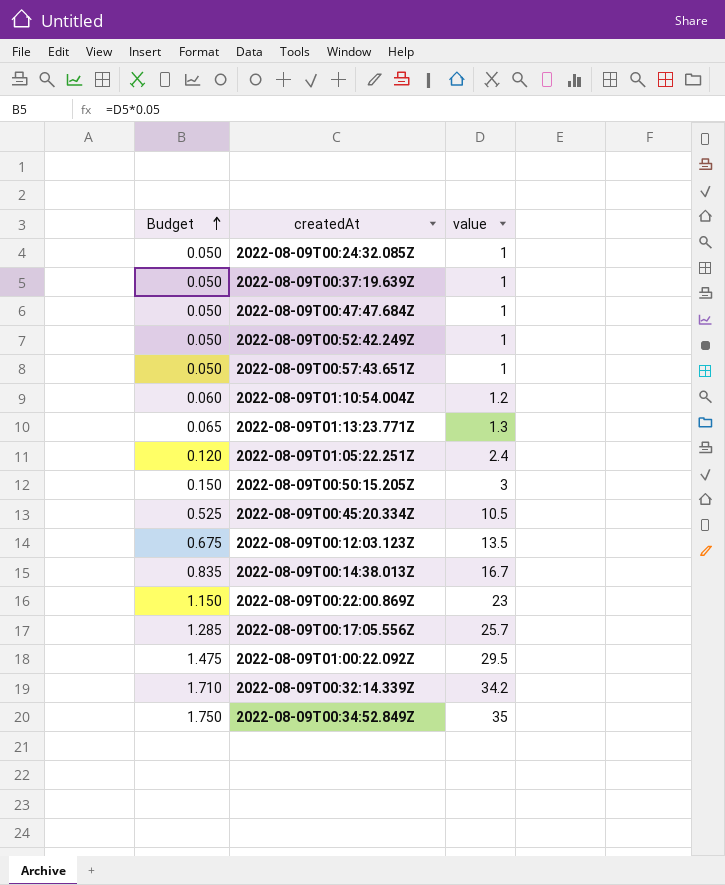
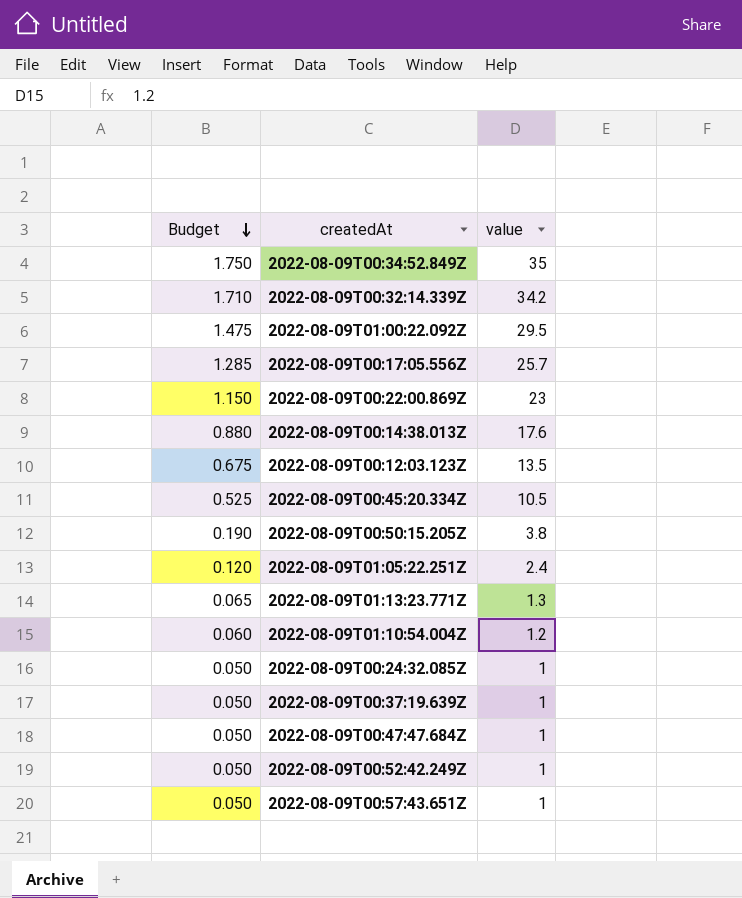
row order: Budget ascending -> Budget descending
2022-08-09T00:14:38.013Z | Budget: 0.835 -> 0.880
2022-08-09T00:14:38.013Z | value: 16.7 -> 17.6
2022-08-09T00:50:15.205Z | Budget: 0.150 -> 0.190
2022-08-09T00:50:15.205Z | value: 3 -> 3.8

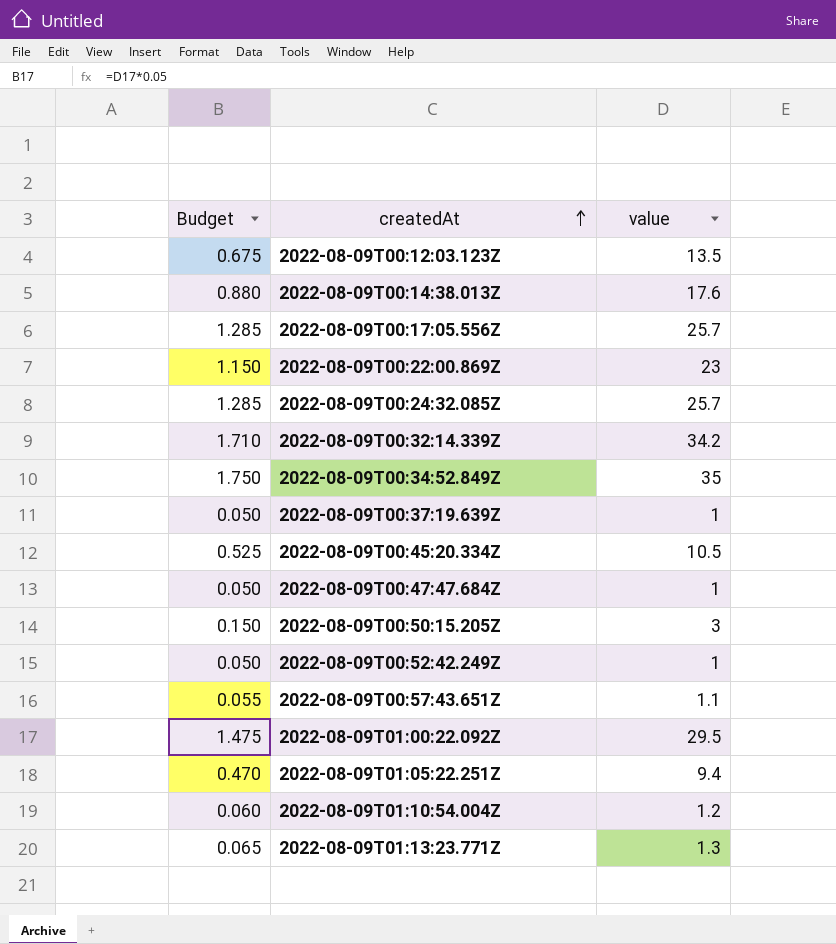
row order: Budget descending -> createdAt ascending
2022-08-09T00:24:32.085Z | Budget: 0.050 -> 1.285
2022-08-09T00:24:32.085Z | value: 1 -> 25.7
2022-08-09T00:50:15.205Z | Budget: 0.190 -> 0.150
2022-08-09T00:50:15.205Z | value: 3.8 -> 3
2022-08-09T00:57:43.651Z | Budget: 0.050 -> 0.055
2022-08-09T00:57:43.651Z | value: 1 -> 1.1
2022-08-09T01:05:22.251Z | Budget: 0.120 -> 0.470
2022-08-09T01:05:22.251Z | value: 2.4 -> 9.4

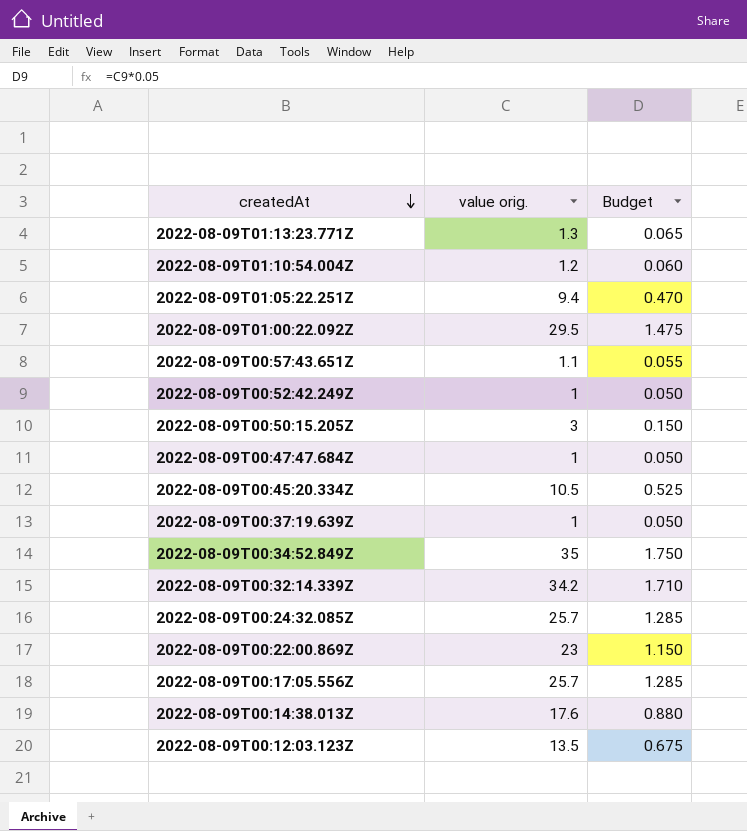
row order: createdAt ascending -> createdAt descending
column name: value -> value orig.
column Budget | position: 1 -> 3

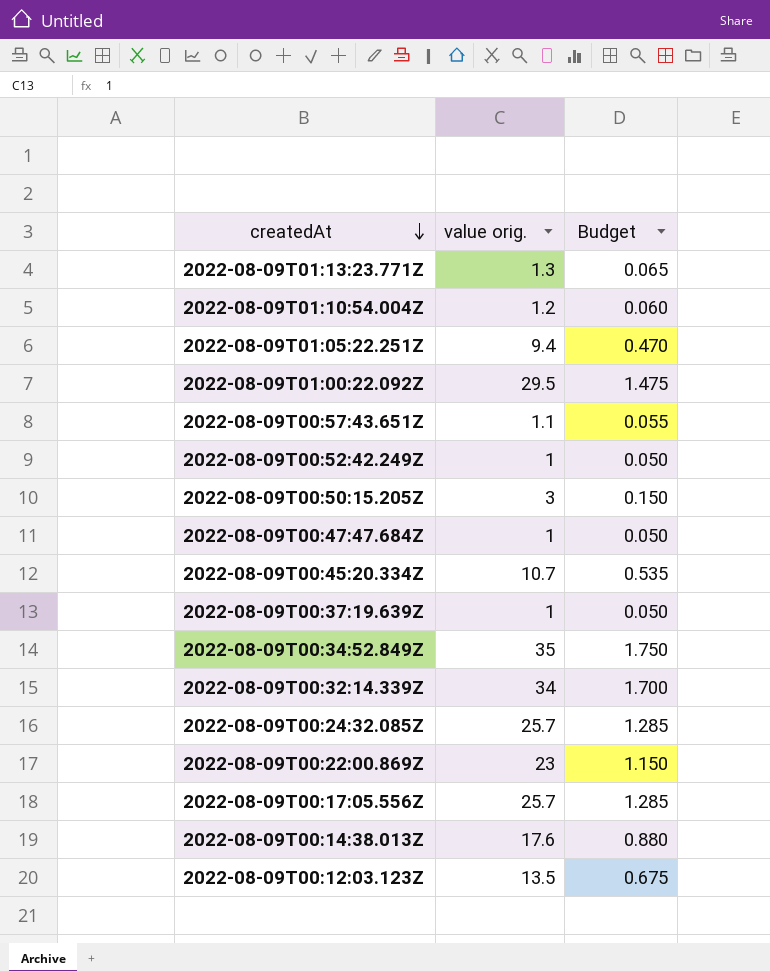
2022-08-09T00:45:20.334Z | value orig.: 10.5 -> 10.7
2022-08-09T00:45:20.334Z | Budget: 0.525 -> 0.535
2022-08-09T00:32:14.339Z | value orig.: 34.2 -> 34
2022-08-09T00:32:14.339Z | Budget: 1.710 -> 1.700

